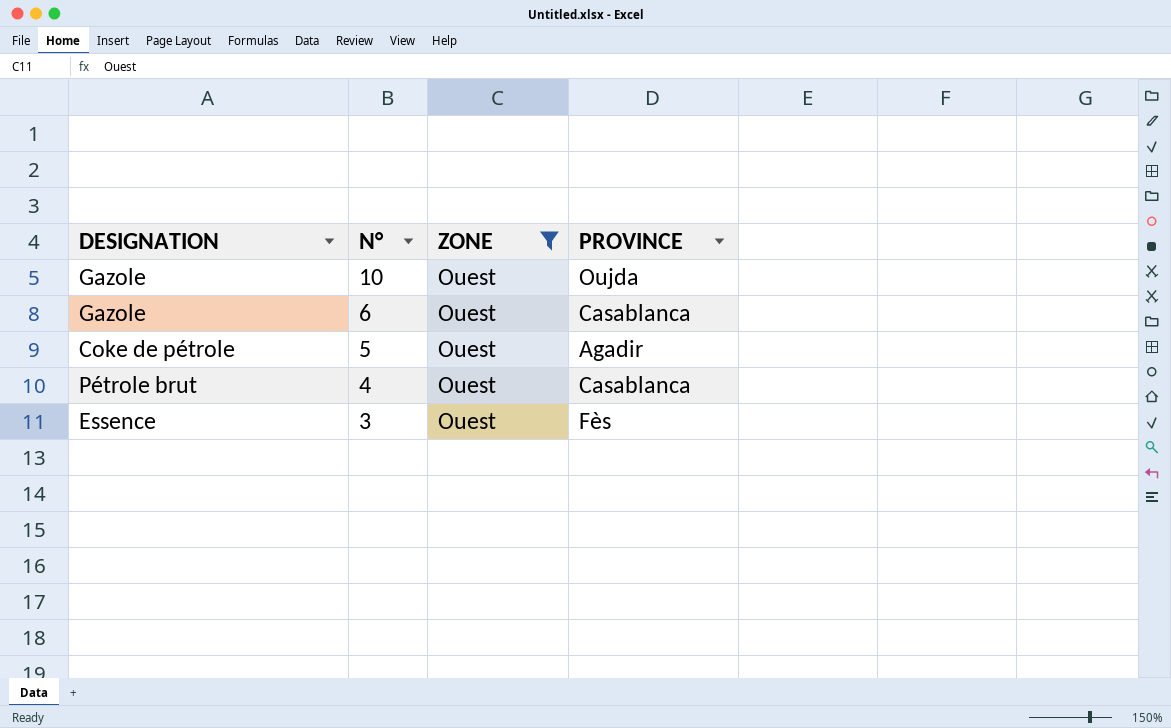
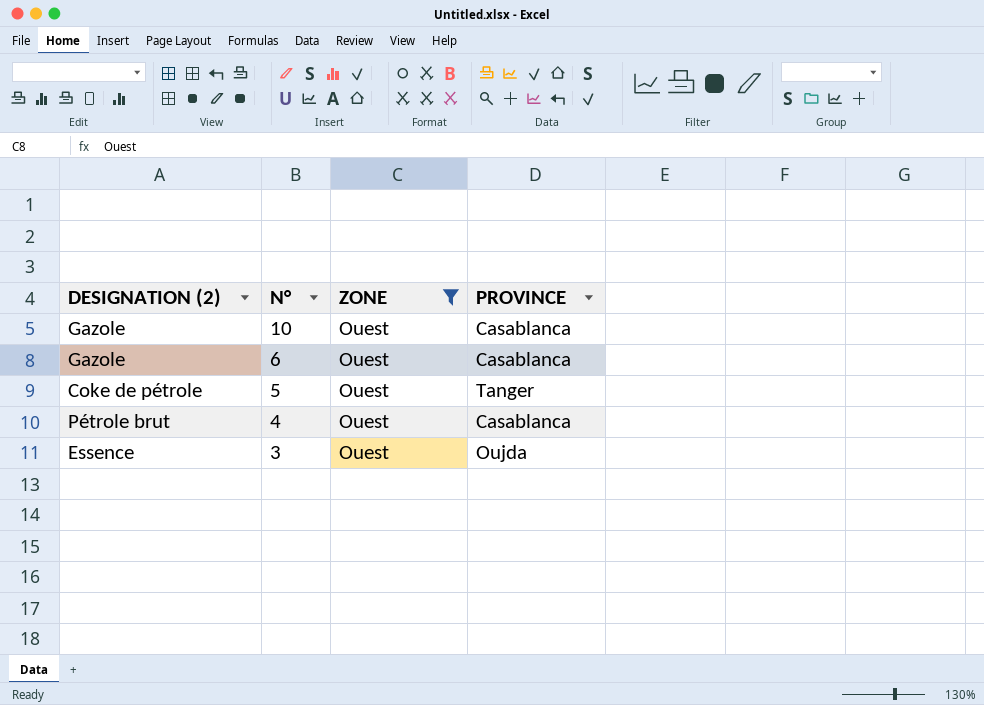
column name: DESIGNATION -> DESIGNATION (2)
10 | PROVINCE: Oujda -> Casablanca
5 | PROVINCE: Agadir -> Tanger
3 | PROVINCE: Fès -> Oujda

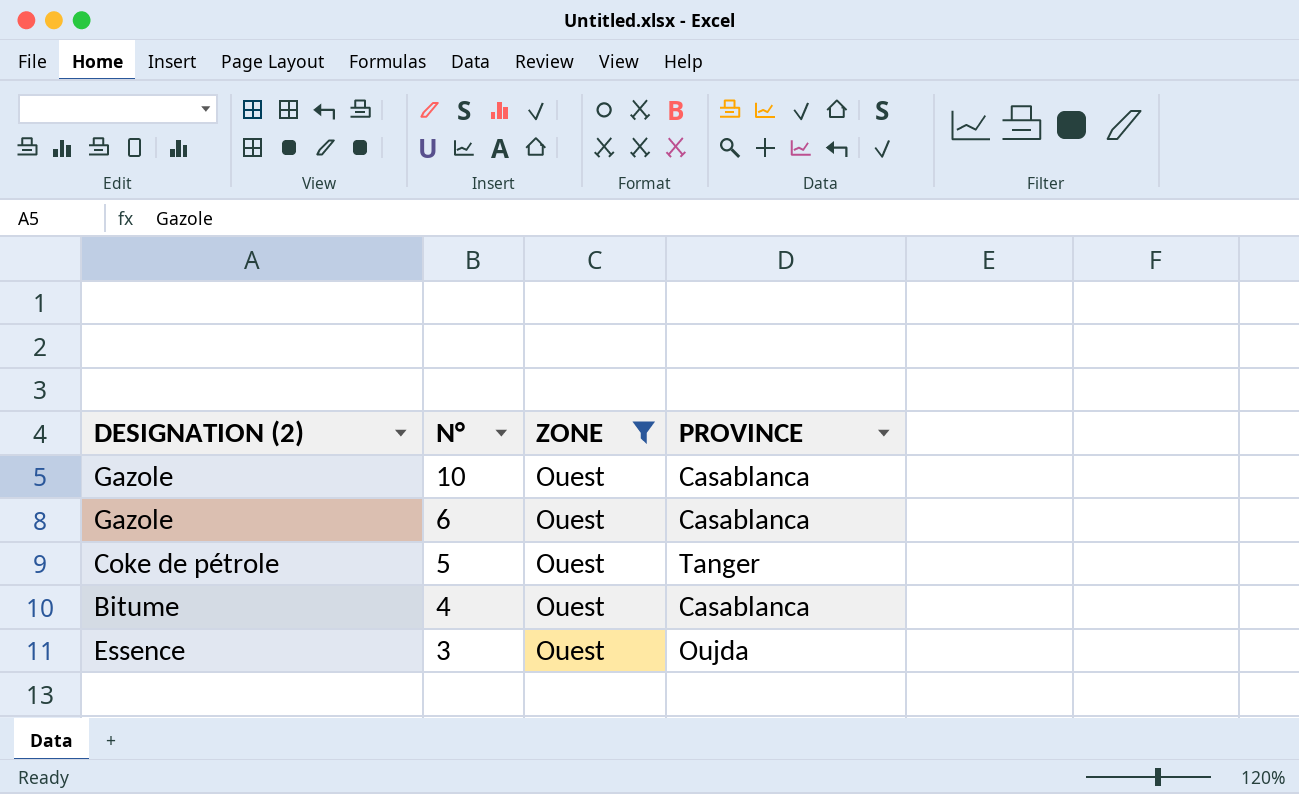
4 | DESIGNATION (2): Pétrole brut -> Bitume

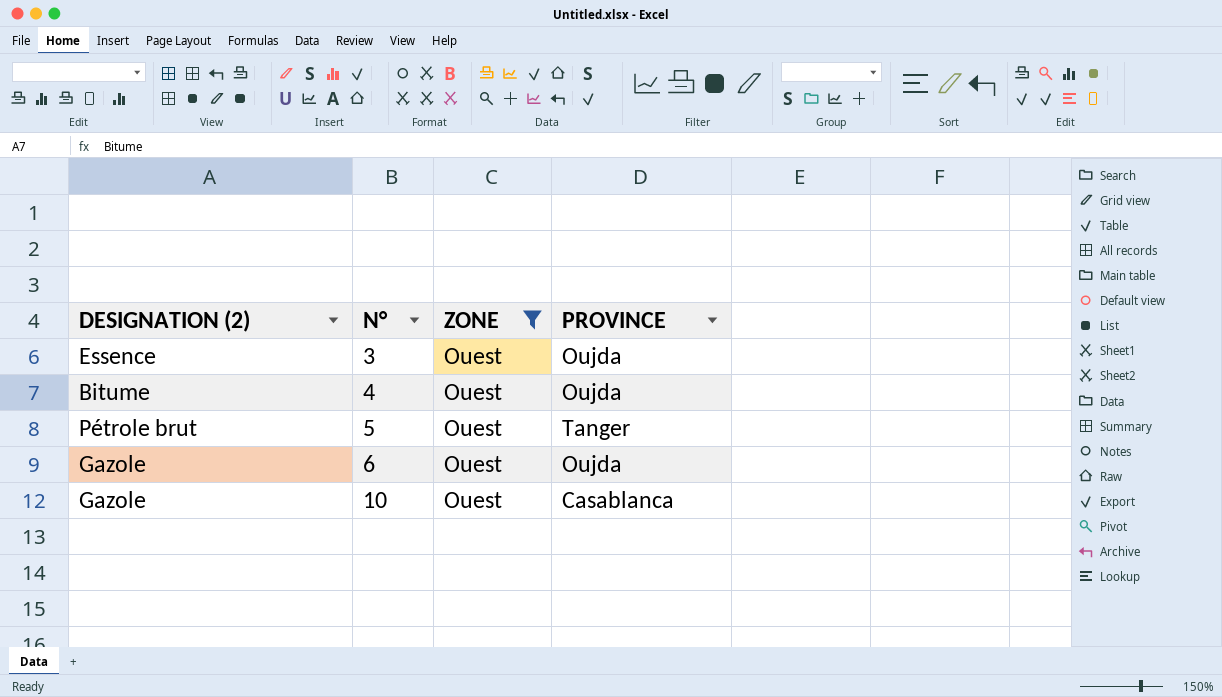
row order: N° descending -> N° ascending
4 | PROVINCE: Casablanca -> Oujda
5 | DESIGNATION (2): Coke de pétrole -> Pétrole brut
6 | PROVINCE: Casablanca -> Oujda

